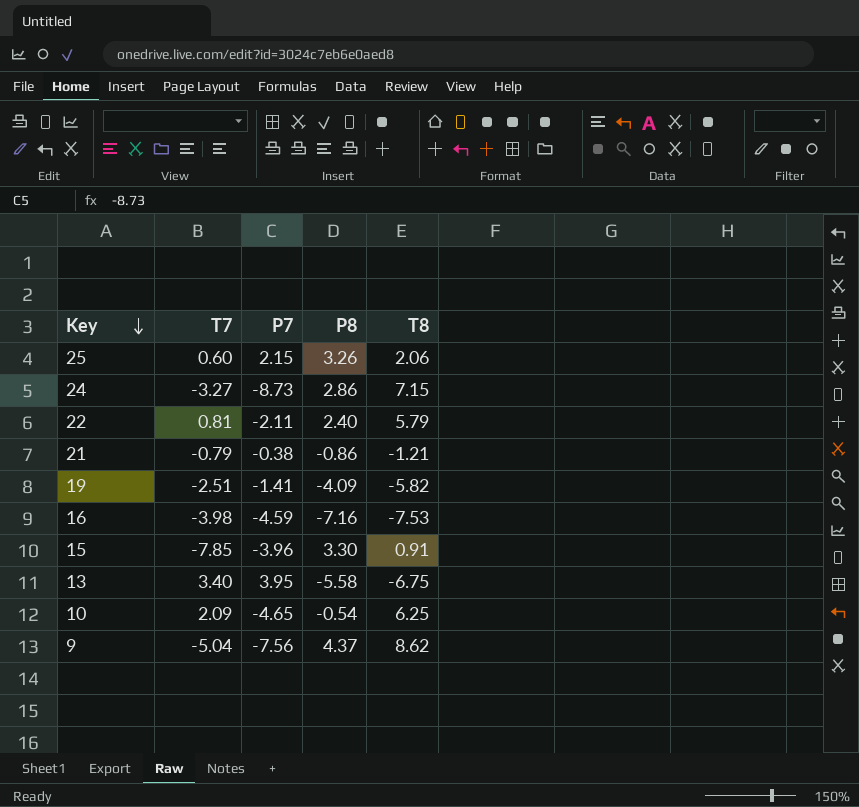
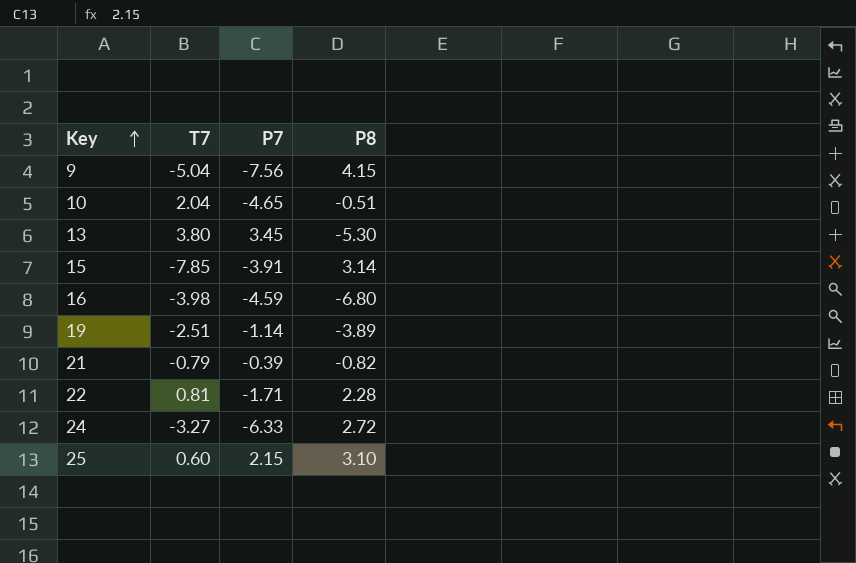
row order: Key descending -> Key ascending
column T8 | position: 5 -> none
9 | P8: 4.37 -> 4.15
10 | T7: 2.09 -> 2.04
10 | P8: -0.54 -> -0.51
13 | T7: 3.40 -> 3.80
13 | P7: 3.95 -> 3.45
13 | P8: -5.58 -> -5.30
15 | P7: -3.96 -> -3.91
15 | P8: 3.30 -> 3.14
16 | P8: -7.16 -> -6.80
19 | P7: -1.41 -> -1.14
19 | P8: -4.09 -> -3.89
21 | P7: -0.38 -> -0.39
21 | P8: -0.86 -> -0.82
22 | P7: -2.11 -> -1.71
22 | P8: 2.40 -> 2.28
24 | P7: -8.73 -> -6.33
24 | P8: 2.86 -> 2.72
25 | P8: 3.26 -> 3.10

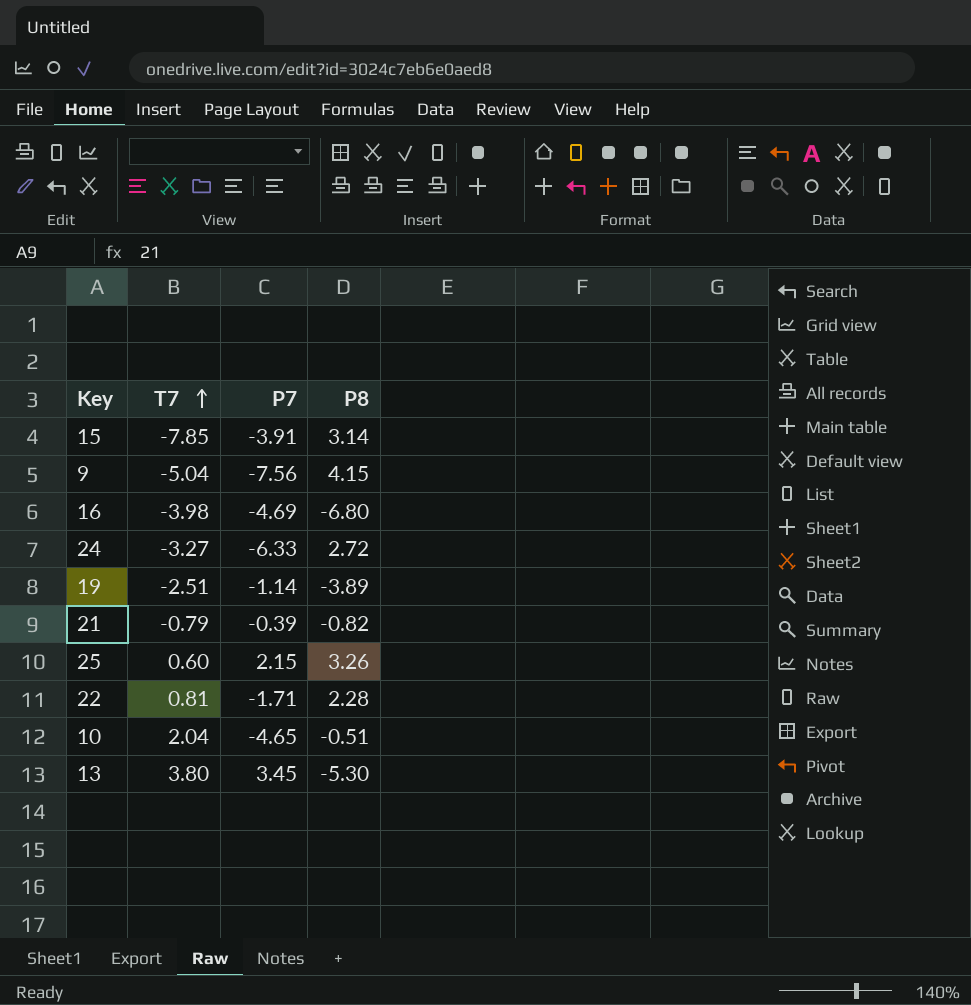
row order: Key ascending -> T7 ascending
16 | P7: -4.59 -> -4.69
25 | P8: 3.10 -> 3.26

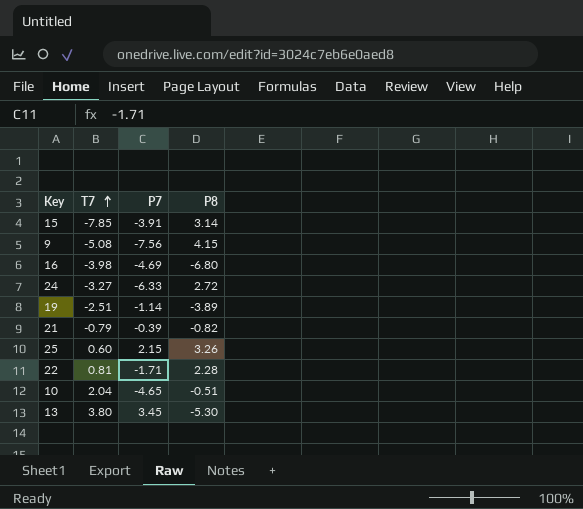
9 | T7: -5.04 -> -5.08

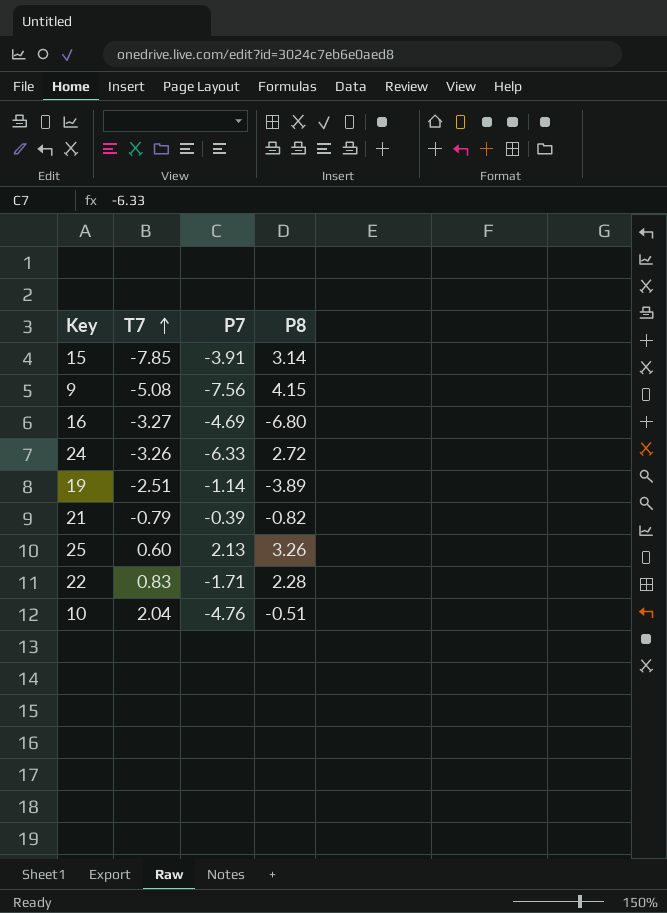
row 13: 3.80 | 3.45 | -5.30 -> none
16 | T7: -3.98 -> -3.27
24 | T7: -3.27 -> -3.26
25 | P7: 2.15 -> 2.13
22 | T7: 0.81 -> 0.83
10 | P7: -4.65 -> -4.76

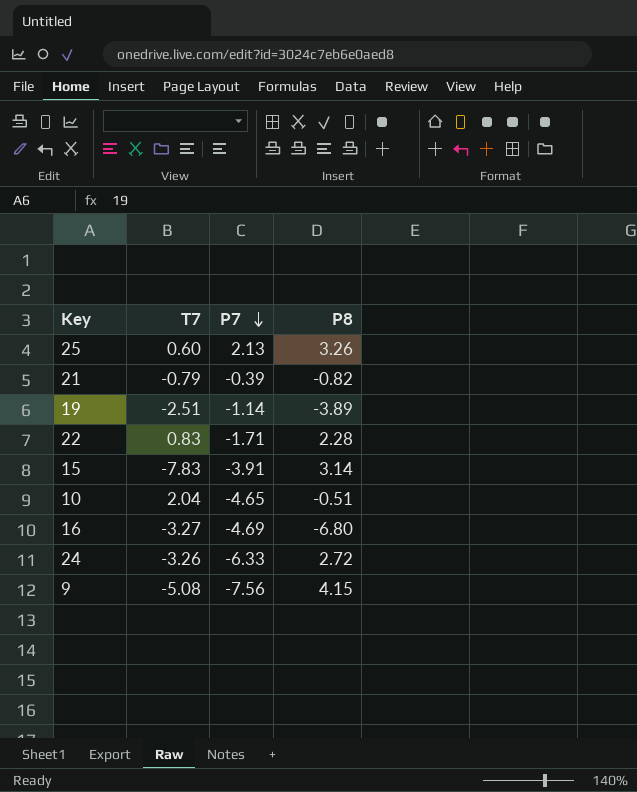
row order: T7 ascending -> P7 descending
15 | T7: -7.85 -> -7.83
10 | P7: -4.76 -> -4.65

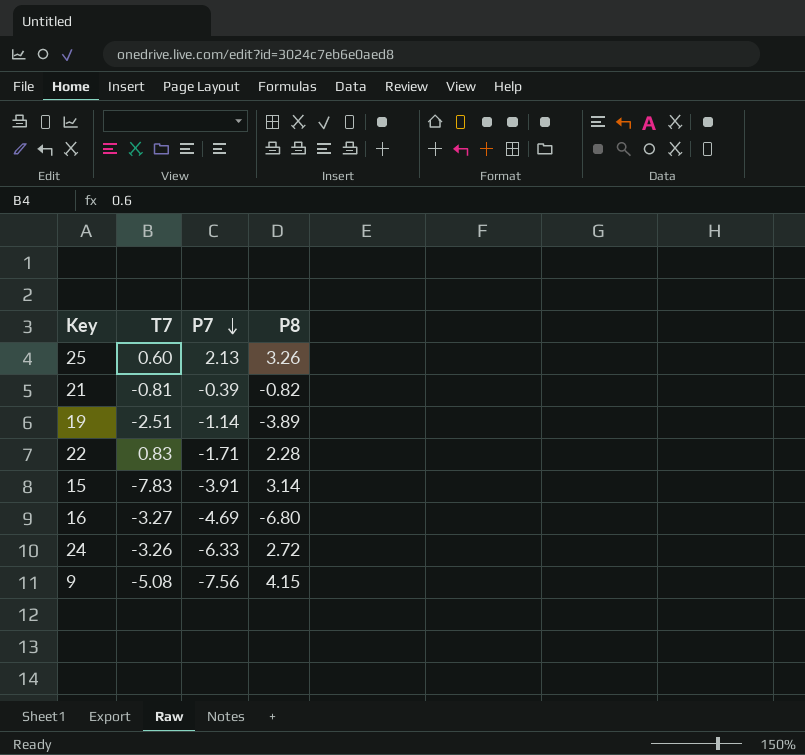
row 10: 2.04 | -4.65 | -0.51 -> none
21 | T7: -0.79 -> -0.81

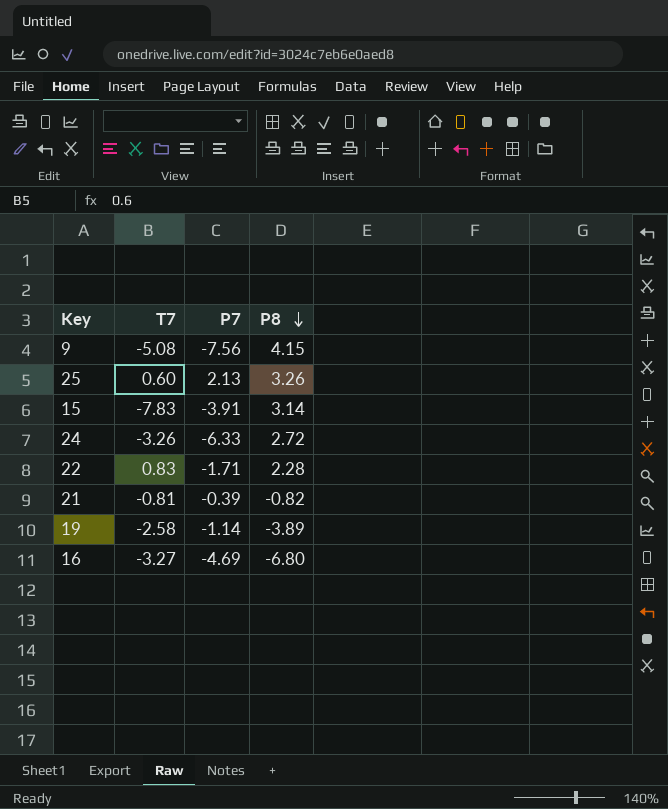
row order: P7 descending -> P8 descending
19 | T7: -2.51 -> -2.58

